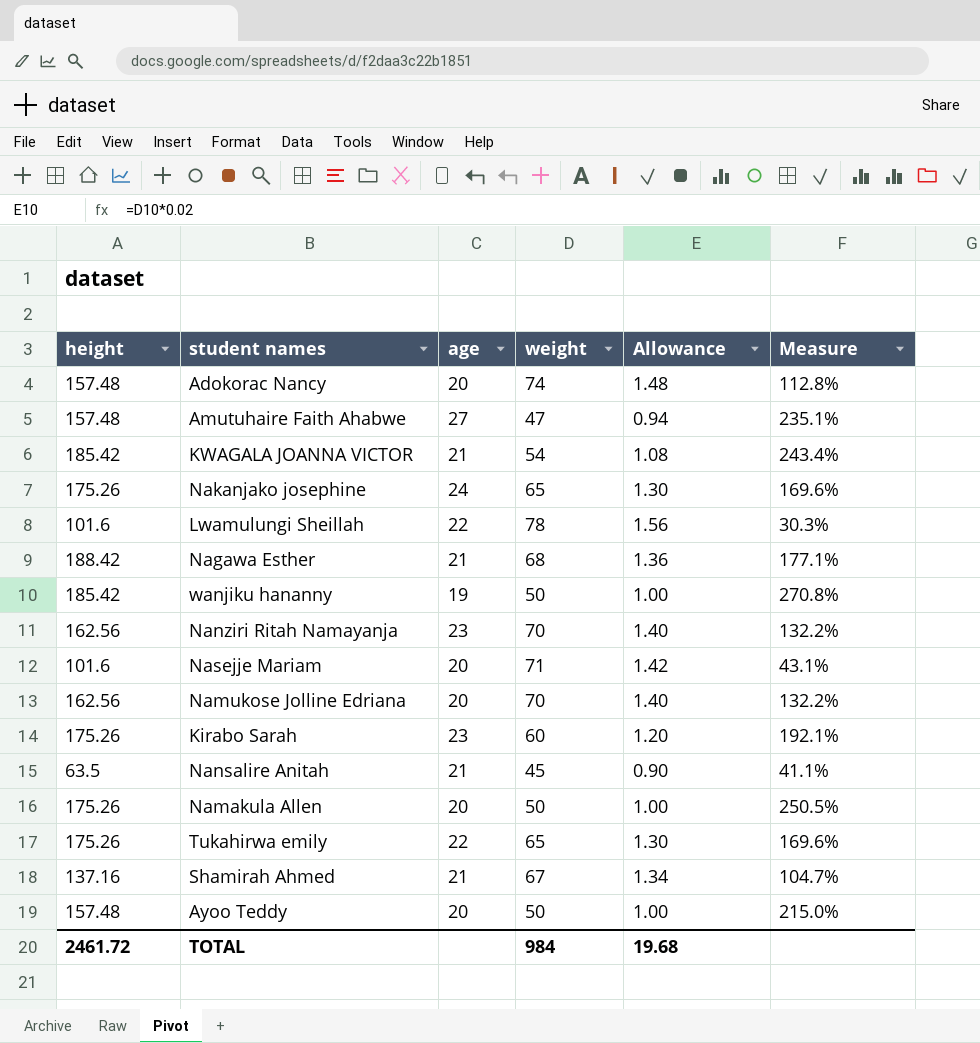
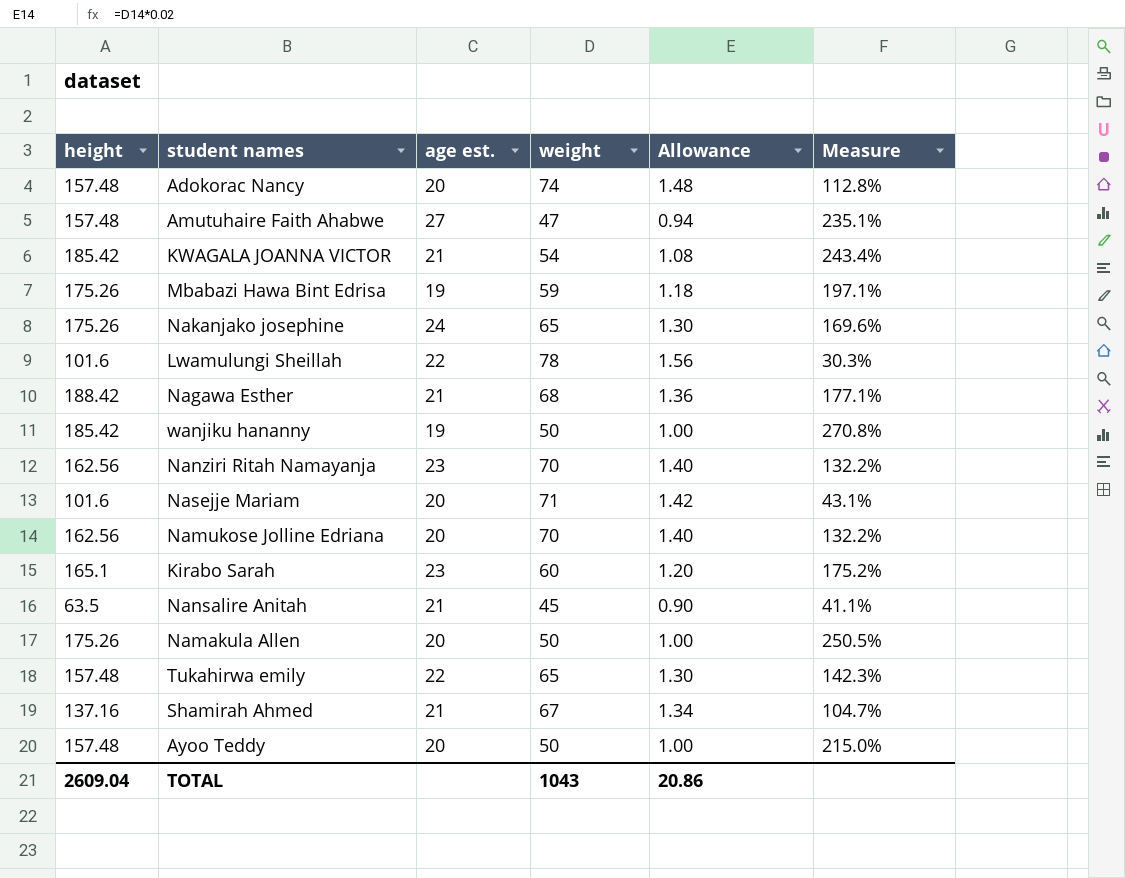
column name: age -> age est.
row Mbabazi Hawa Bint Edrisa: none -> 175.26 | 19 | 59 | 1.18 | 197.1%
Kirabo Sarah | height: 175.26 -> 165.1
Kirabo Sarah | Measure: 192.1% -> 175.2%
Tukahirwa emily | height: 175.26 -> 157.48
Tukahirwa emily | Measure: 169.6% -> 142.3%
TOTAL | height: 2461.72 -> 2609.04
TOTAL | weight: 984 -> 1043
TOTAL | Allowance: 19.68 -> 20.86

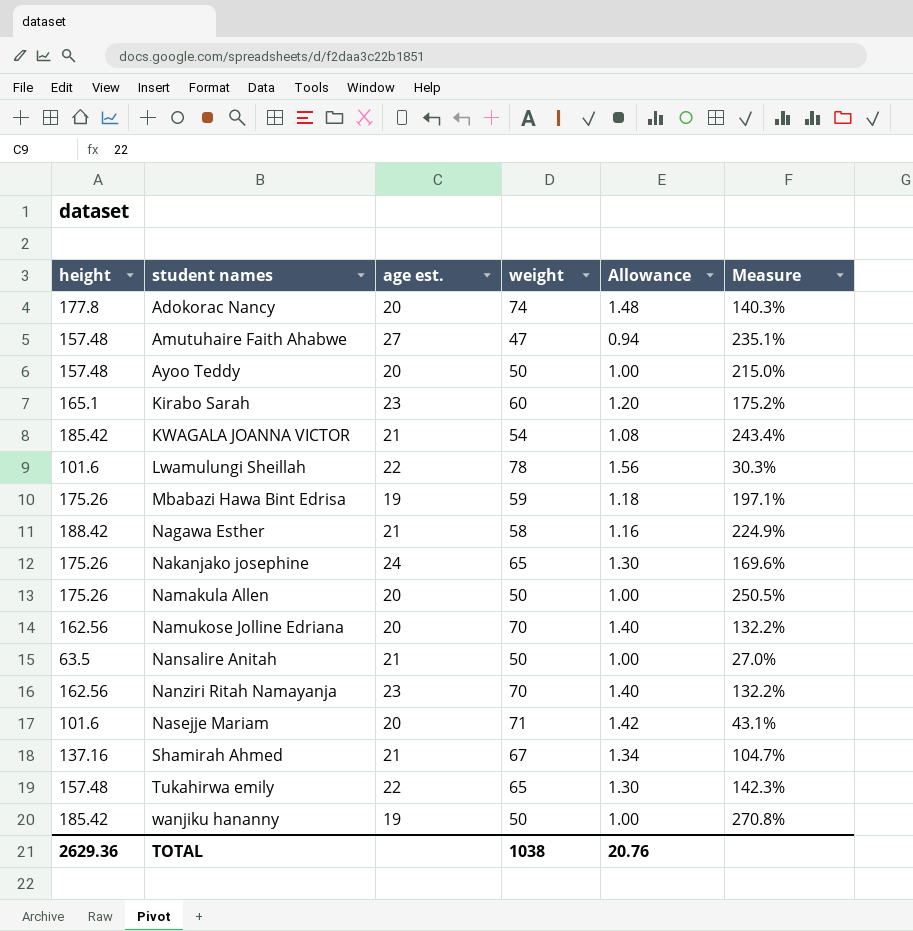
row order: none -> student names ascending
Adokorac Nancy | height: 157.48 -> 177.8
Adokorac Nancy | Measure: 112.8% -> 140.3%
Nagawa Esther | weight: 68 -> 58
Nagawa Esther | Allowance: 1.36 -> 1.16
Nagawa Esther | Measure: 177.1% -> 224.9%
Nansalire Anitah | weight: 45 -> 50
Nansalire Anitah | Allowance: 0.90 -> 1.00
Nansalire Anitah | Measure: 41.1% -> 27.0%
TOTAL | height: 2609.04 -> 2629.36
TOTAL | weight: 1043 -> 1038
TOTAL | Allowance: 20.86 -> 20.76

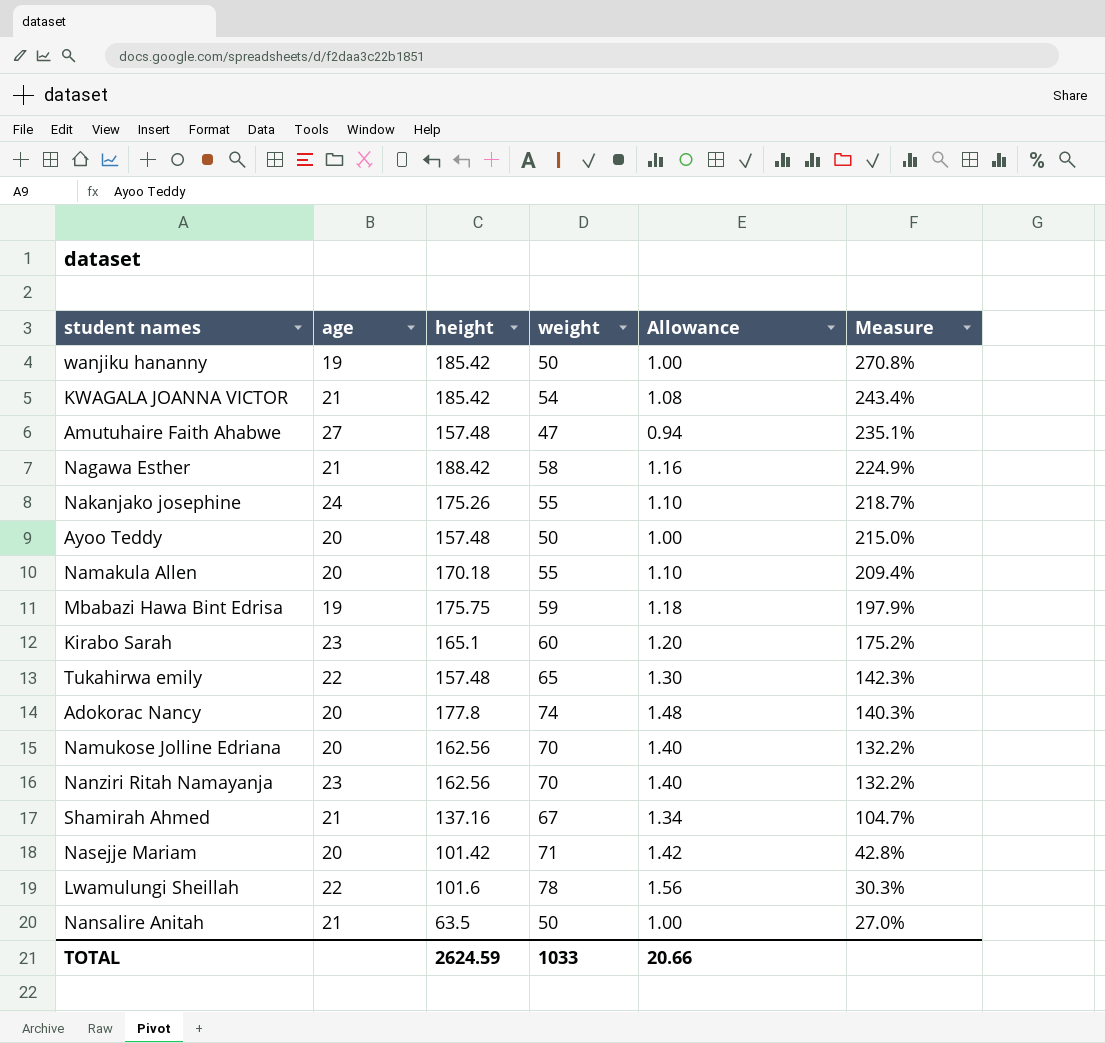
row order: student names ascending -> Measure descending
column name: age est. -> age
column height | position: 1 -> 3
Nakanjako josephine | weight: 65 -> 55
Nakanjako josephine | Allowance: 1.30 -> 1.10
Nakanjako josephine | Measure: 169.6% -> 218.7%
Namakula Allen | height: 175.26 -> 170.18
Namakula Allen | weight: 50 -> 55
Namakula Allen | Allowance: 1.00 -> 1.10
Namakula Allen | Measure: 250.5% -> 209.4%
Mbabazi Hawa Bint Edrisa | height: 175.26 -> 175.75
Mbabazi Hawa Bint Edrisa | Measure: 197.1% -> 197.9%
Nasejje Mariam | height: 101.6 -> 101.42
Nasejje Mariam | Measure: 43.1% -> 42.8%
TOTAL | height: 2629.36 -> 2624.59
TOTAL | weight: 1038 -> 1033
TOTAL | Allowance: 20.76 -> 20.66

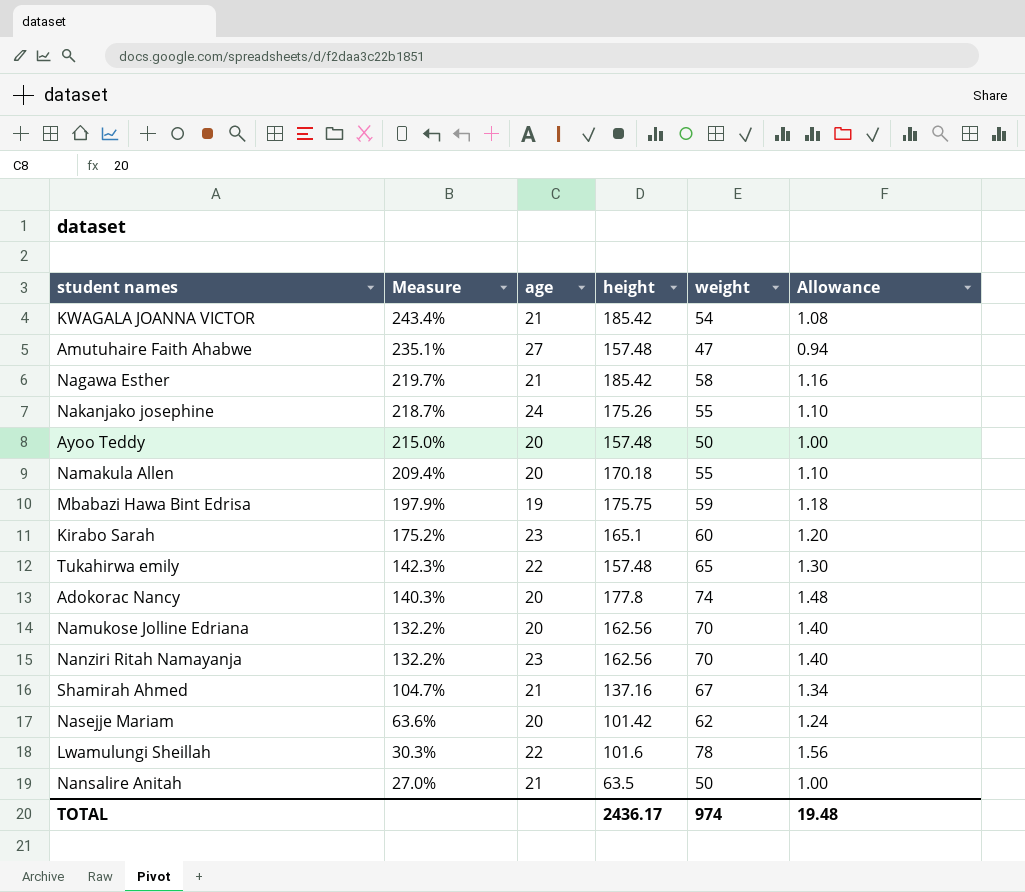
column Measure | position: 6 -> 2
row wanjiku hananny: 19 | 185.42 | 50 | 1.00 | 270.8% -> none
Nagawa Esther | Measure: 224.9% -> 219.7%
Nagawa Esther | height: 188.42 -> 185.42
Nasejje Mariam | Measure: 42.8% -> 63.6%
Nasejje Mariam | weight: 71 -> 62
Nasejje Mariam | Allowance: 1.42 -> 1.24
TOTAL | height: 2624.59 -> 2436.17
TOTAL | weight: 1033 -> 974
TOTAL | Allowance: 20.66 -> 19.48

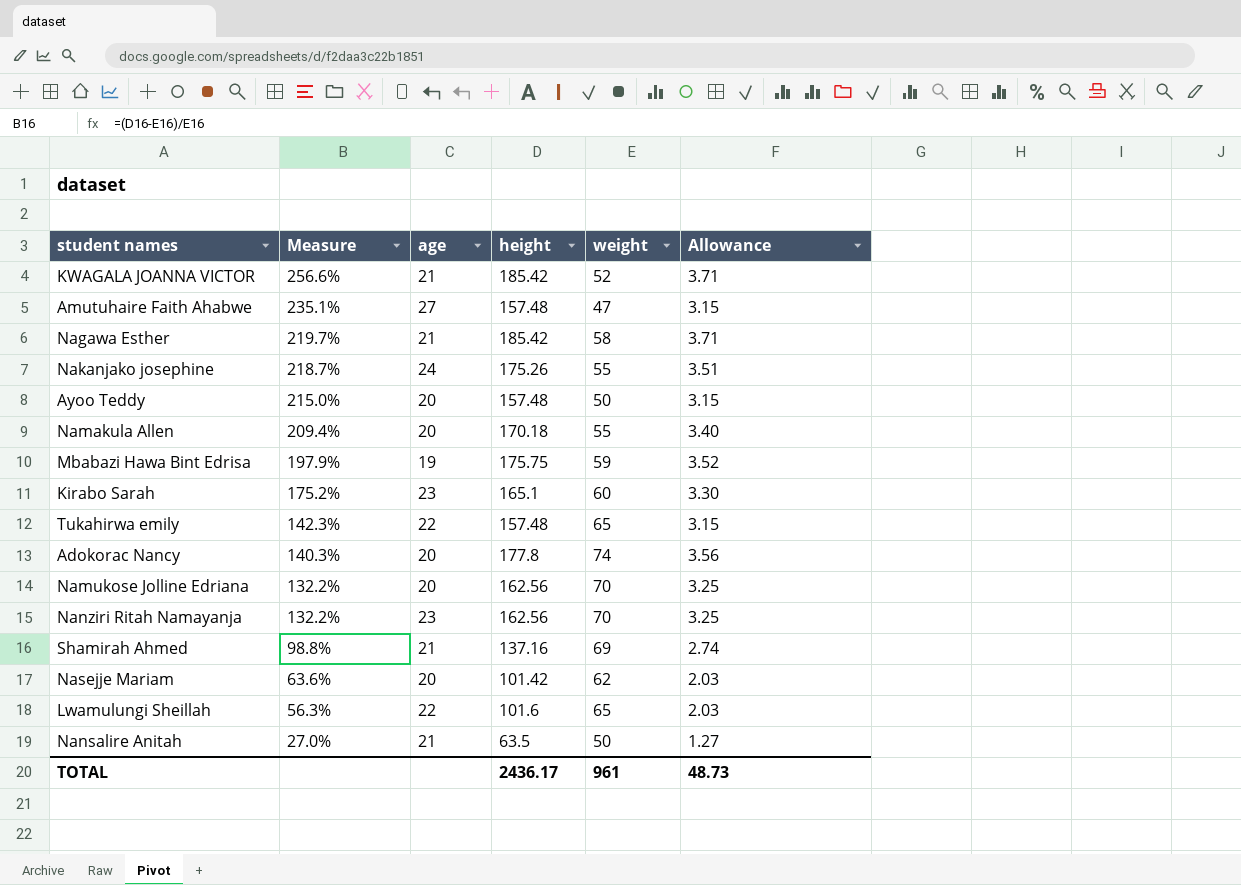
column Allowance | formula: [weight] * 0.02 -> [height] * 0.02
KWAGALA JOANNA VICTOR | Measure: 243.4% -> 256.6%
KWAGALA JOANNA VICTOR | weight: 54 -> 52
Shamirah Ahmed | Measure: 104.7% -> 98.8%
Shamirah Ahmed | weight: 67 -> 69
Lwamulungi Sheillah | Measure: 30.3% -> 56.3%
Lwamulungi Sheillah | weight: 78 -> 65
TOTAL | weight: 974 -> 961
TOTAL | Allowance: 19.48 -> 48.73

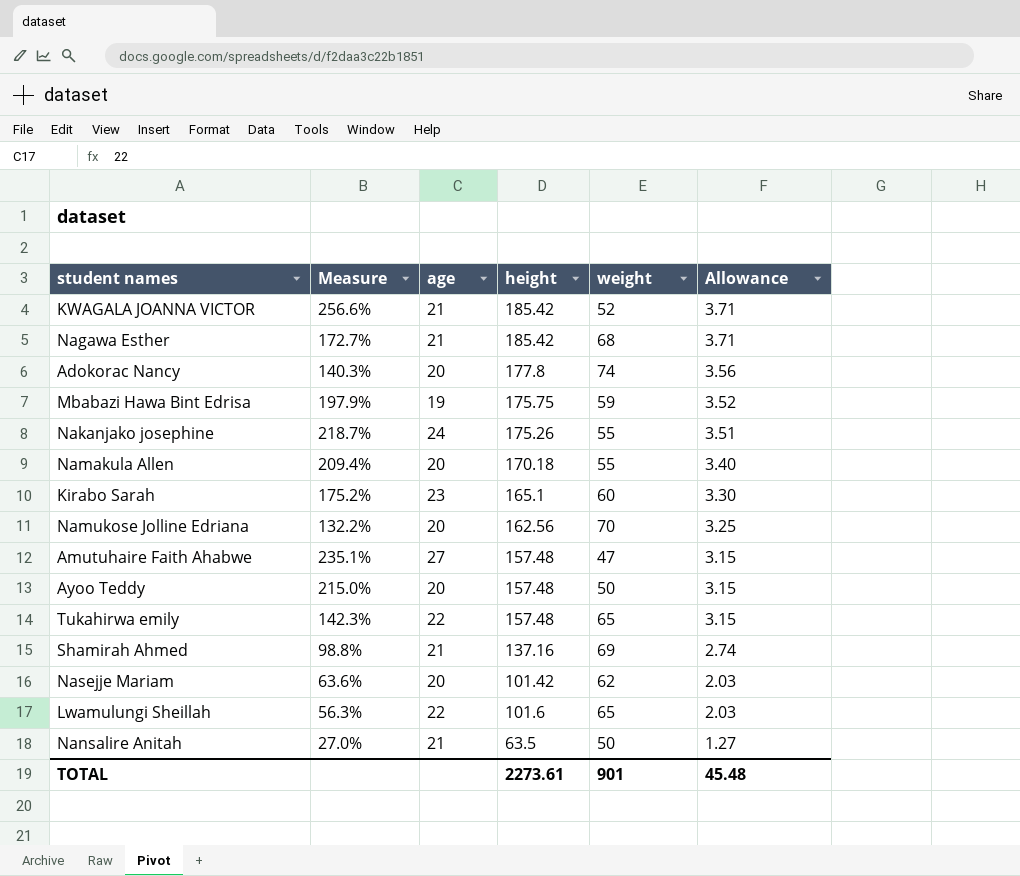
row order: Measure descending -> Allowance descending
row Nanziri Ritah Namayanja: 132.2% | 23 | 162.56 | 70 | 3.25 -> none
Nagawa Esther | Measure: 219.7% -> 172.7%
Nagawa Esther | weight: 58 -> 68
TOTAL | height: 2436.17 -> 2273.61
TOTAL | weight: 961 -> 901
TOTAL | Allowance: 48.73 -> 45.48

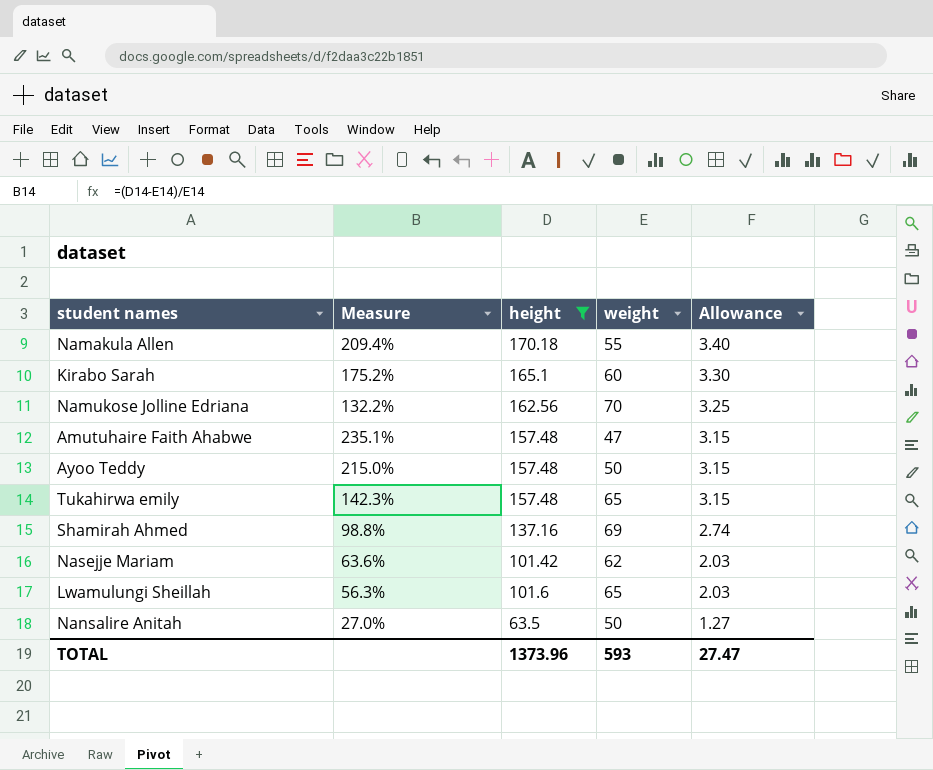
filter: none -> height <= 170.18
column age | position: 3 -> none
TOTAL | height: 2273.61 -> 1373.96
TOTAL | weight: 901 -> 593
TOTAL | Allowance: 45.48 -> 27.47

